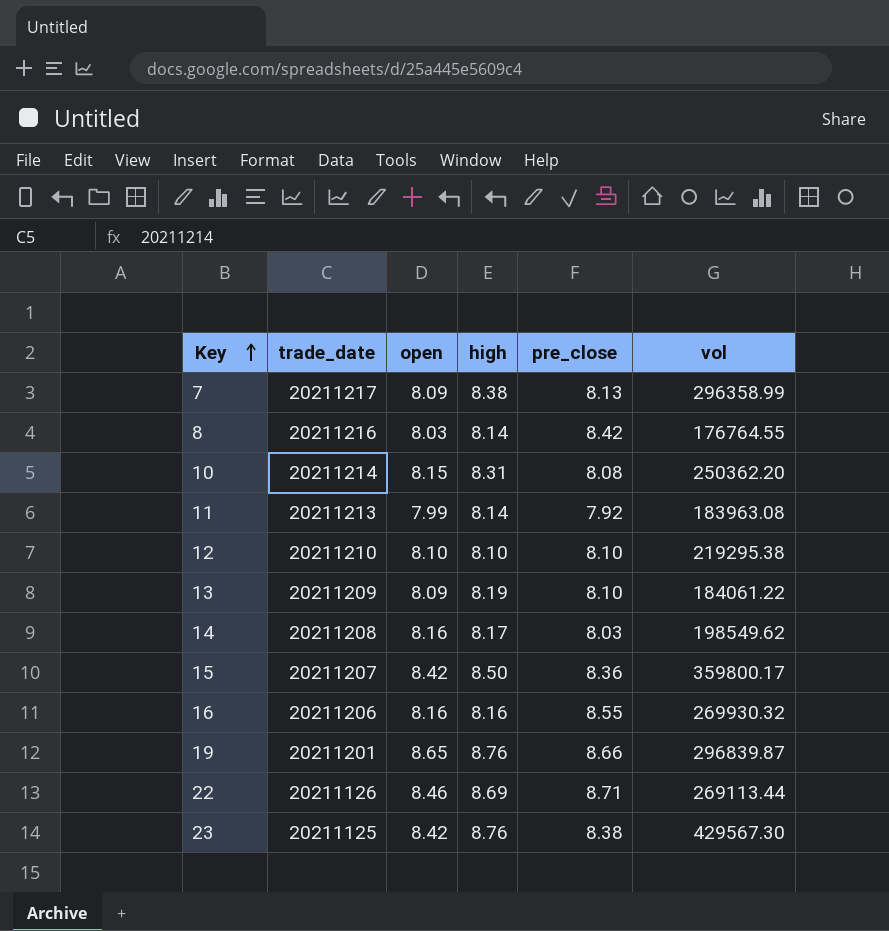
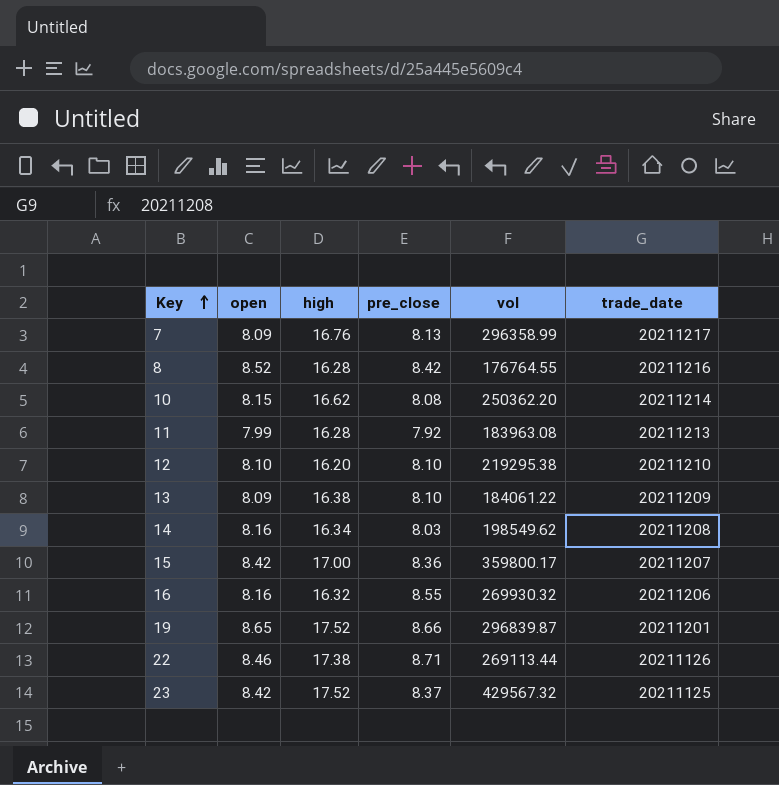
column trade_date | position: 2 -> 6
7 | high: 8.38 -> 16.76
8 | open: 8.03 -> 8.52
8 | high: 8.14 -> 16.28
10 | high: 8.31 -> 16.62
11 | high: 8.14 -> 16.28
12 | high: 8.10 -> 16.20
13 | high: 8.19 -> 16.38
14 | high: 8.17 -> 16.34
15 | high: 8.50 -> 17.00
16 | high: 8.16 -> 16.32
19 | high: 8.76 -> 17.52
22 | high: 8.69 -> 17.38
23 | high: 8.76 -> 17.52
23 | pre_close: 8.38 -> 8.37
23 | vol: 429567.30 -> 429567.32

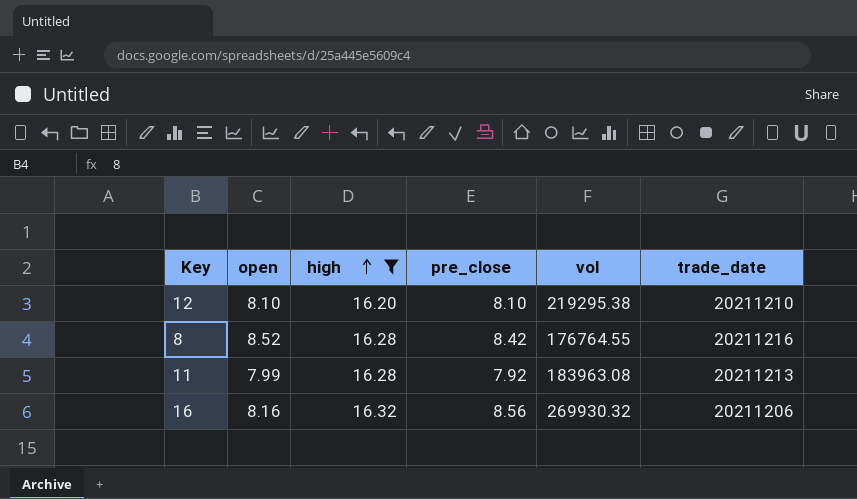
filter: none -> high <= 16.32
row order: Key ascending -> high ascending
16 | pre_close: 8.55 -> 8.56

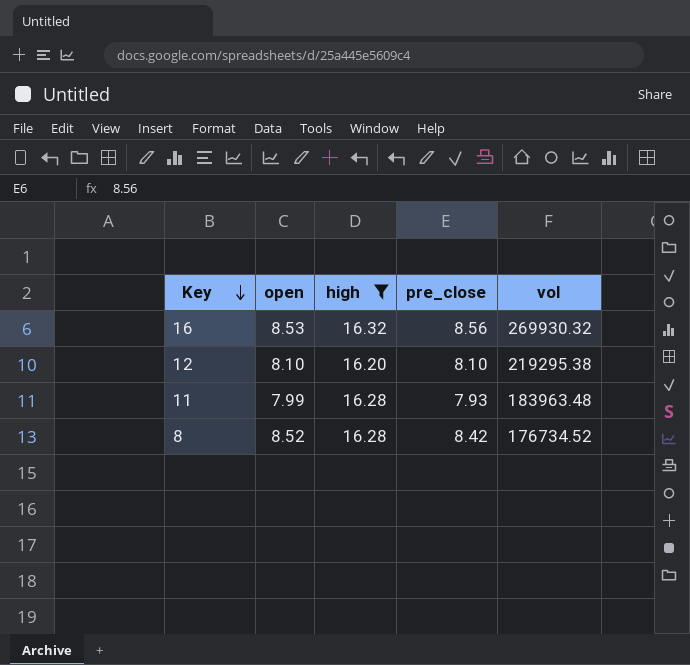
row order: high ascending -> Key descending
column trade_date | position: 6 -> none
16 | open: 8.16 -> 8.53
11 | pre_close: 7.92 -> 7.93
11 | vol: 183963.08 -> 183963.48
8 | vol: 176764.55 -> 176734.52

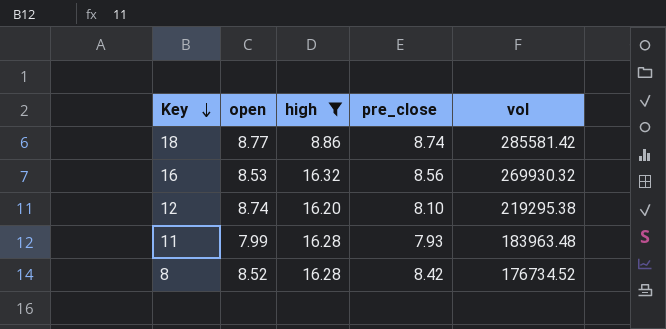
row 18: none -> 8.77 | 8.86 | 8.74 | 285581.42
12 | open: 8.10 -> 8.74

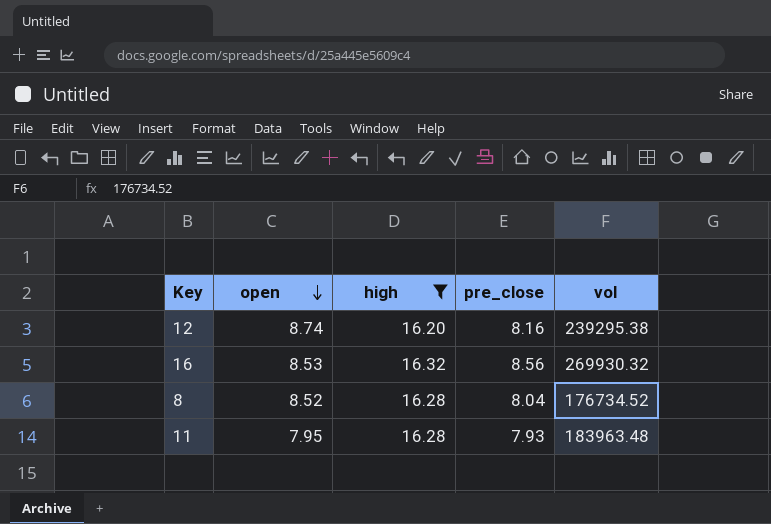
row order: Key descending -> open descending
row 18: 8.77 | 8.86 | 8.74 | 285581.42 -> none
12 | pre_close: 8.10 -> 8.16
12 | vol: 219295.38 -> 239295.38
8 | pre_close: 8.42 -> 8.04
11 | open: 7.99 -> 7.95

